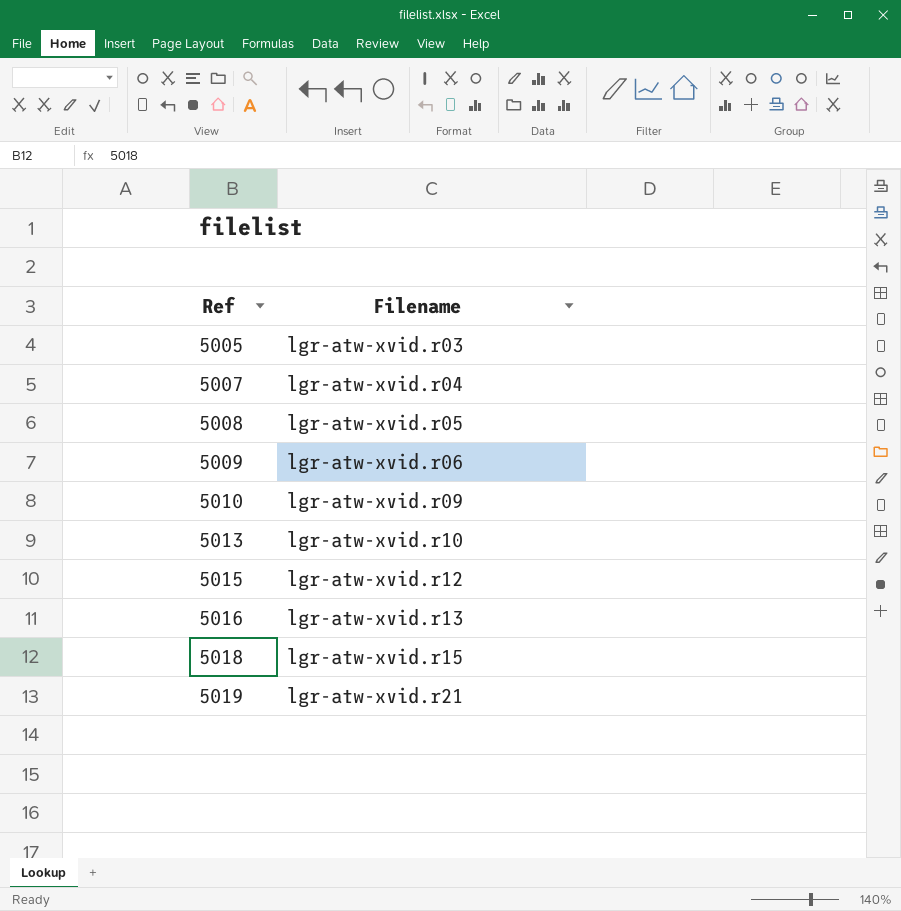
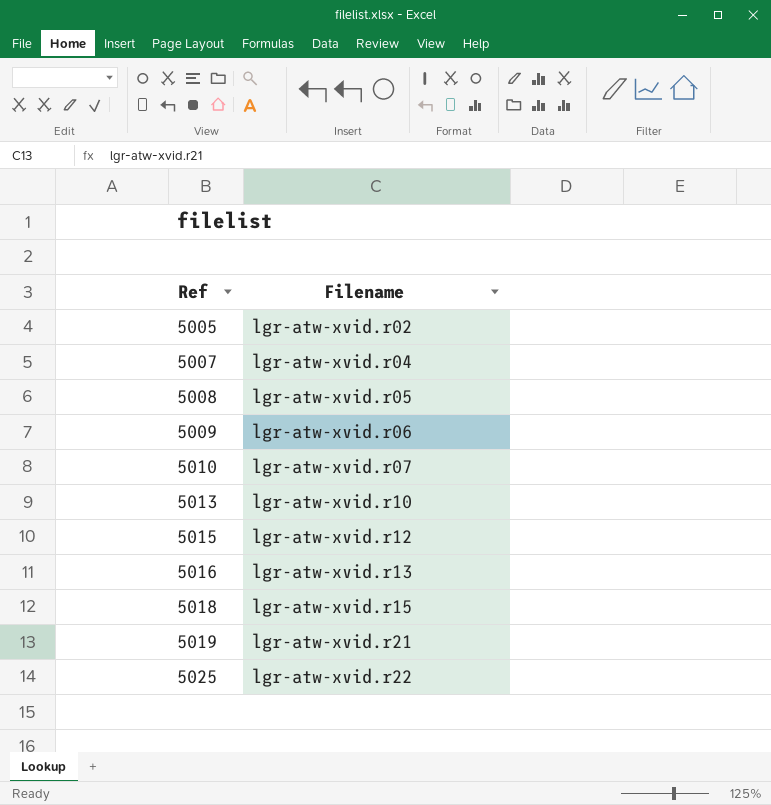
5005 | Filename: lgr-atw-xvid.r03 -> lgr-atw-xvid.r02
5010 | Filename: lgr-atw-xvid.r09 -> lgr-atw-xvid.r07
row 5025: none -> lgr-atw-xvid.r22

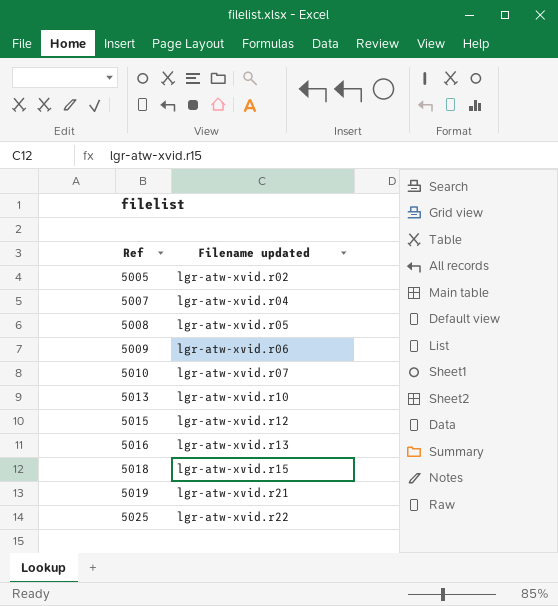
column name: Filename -> Filename updated

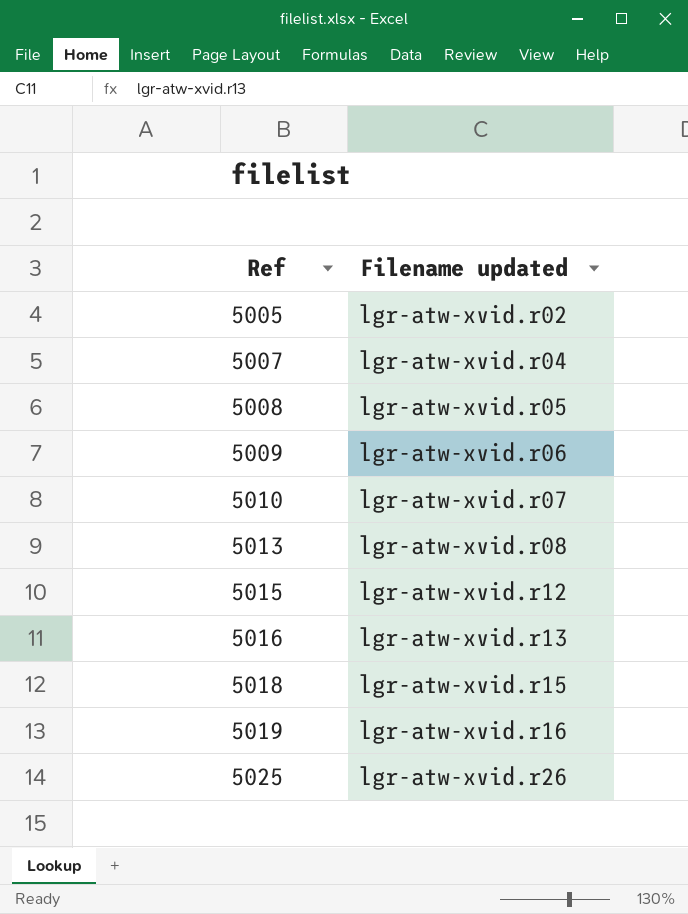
5013 | Filename updated: lgr-atw-xvid.r10 -> lgr-atw-xvid.r08
5019 | Filename updated: lgr-atw-xvid.r21 -> lgr-atw-xvid.r16
5025 | Filename updated: lgr-atw-xvid.r22 -> lgr-atw-xvid.r26

